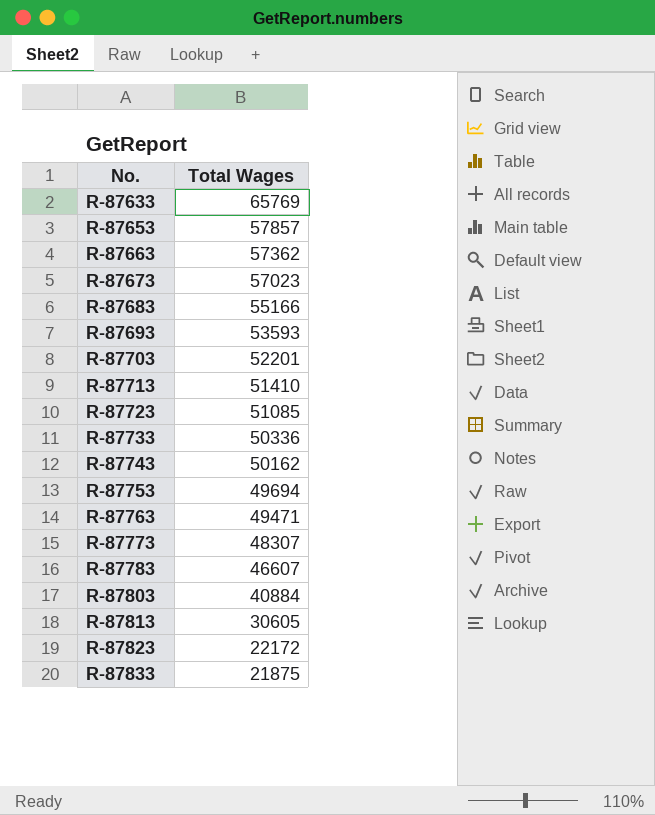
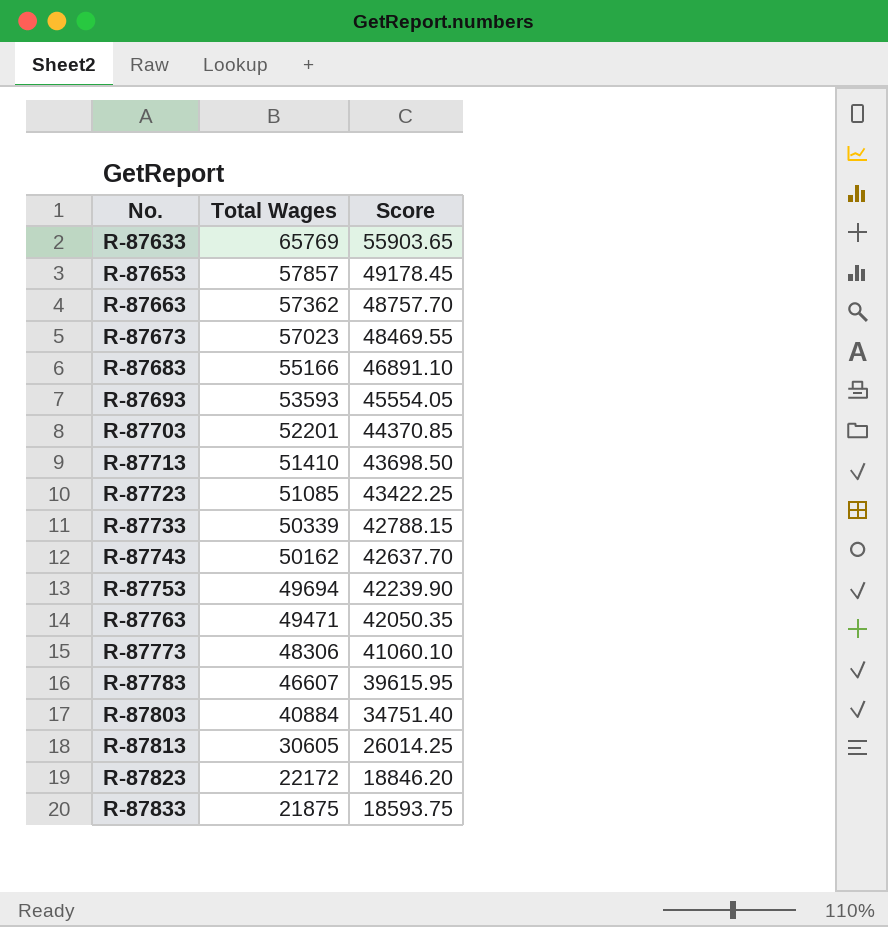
column Score | formula: none -> [Total Wages] * 0.85
R-87733 | Total Wages: 50336 -> 50339
R-87773 | Total Wages: 48307 -> 48306

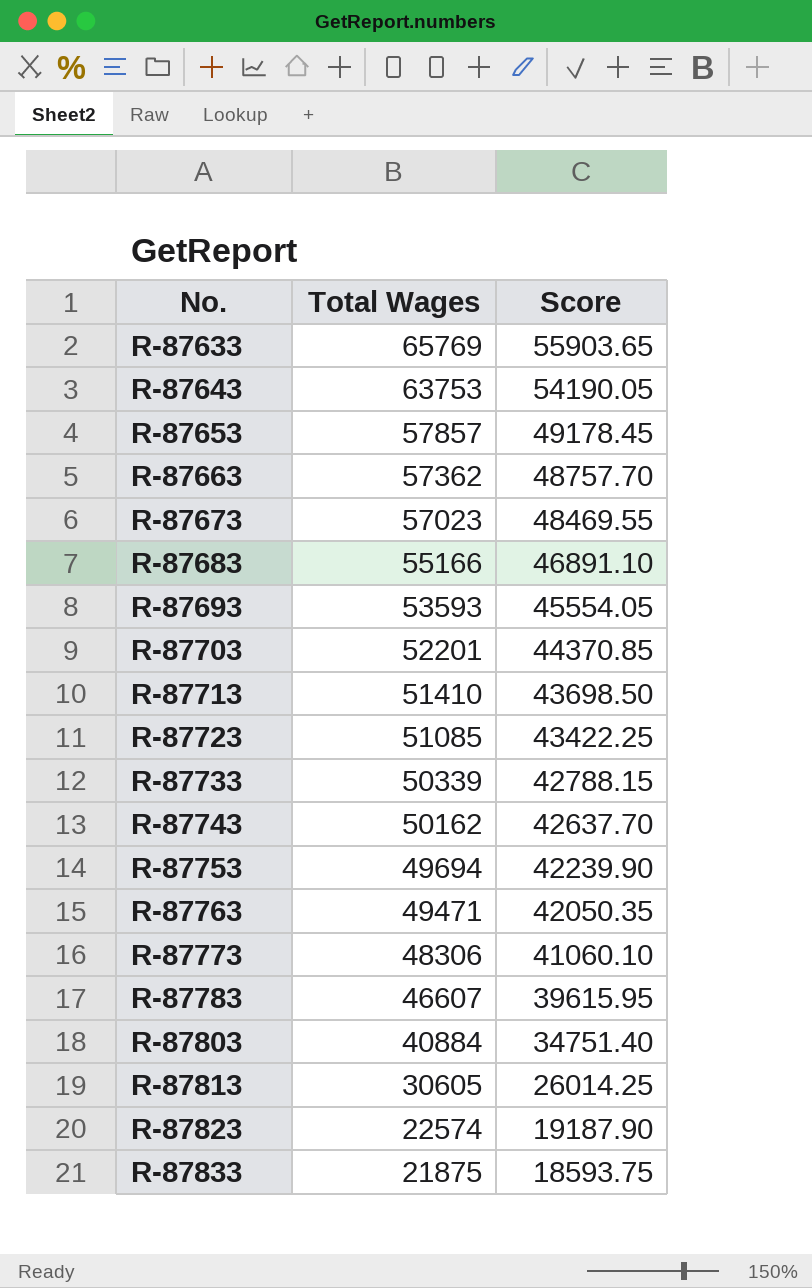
row R-87643: none -> 63753 | 54190.05
R-87823 | Total Wages: 22172 -> 22574
R-87823 | Score: 18846.20 -> 19187.90

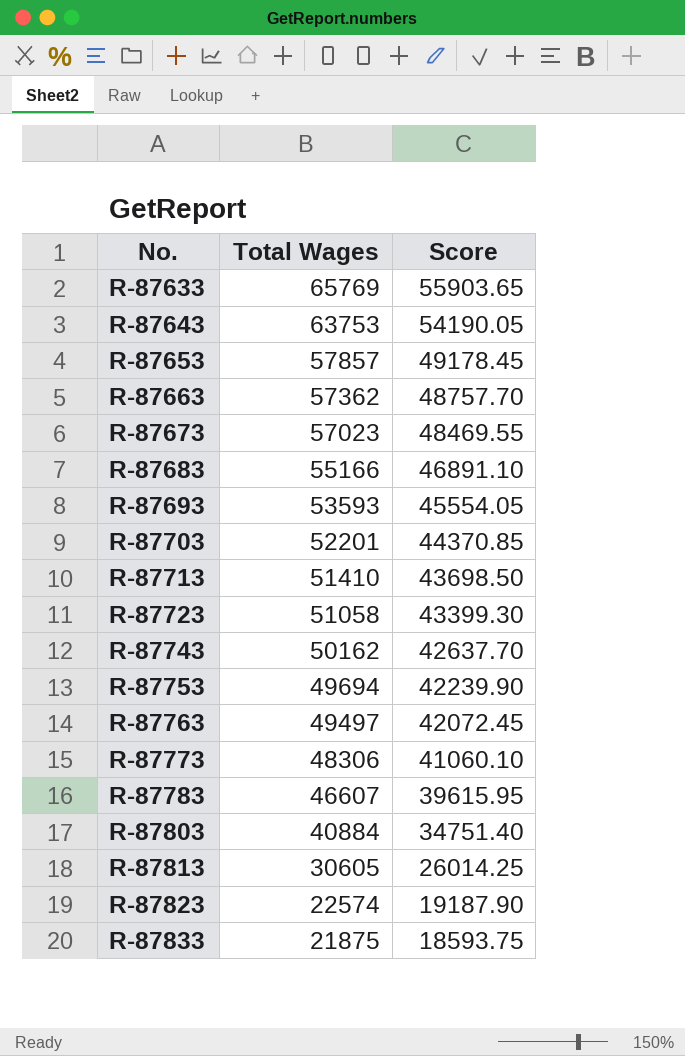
row R-87733: 50339 | 42788.15 -> none
R-87723 | Total Wages: 51085 -> 51058
R-87723 | Score: 43422.25 -> 43399.30
R-87763 | Total Wages: 49471 -> 49497
R-87763 | Score: 42050.35 -> 42072.45

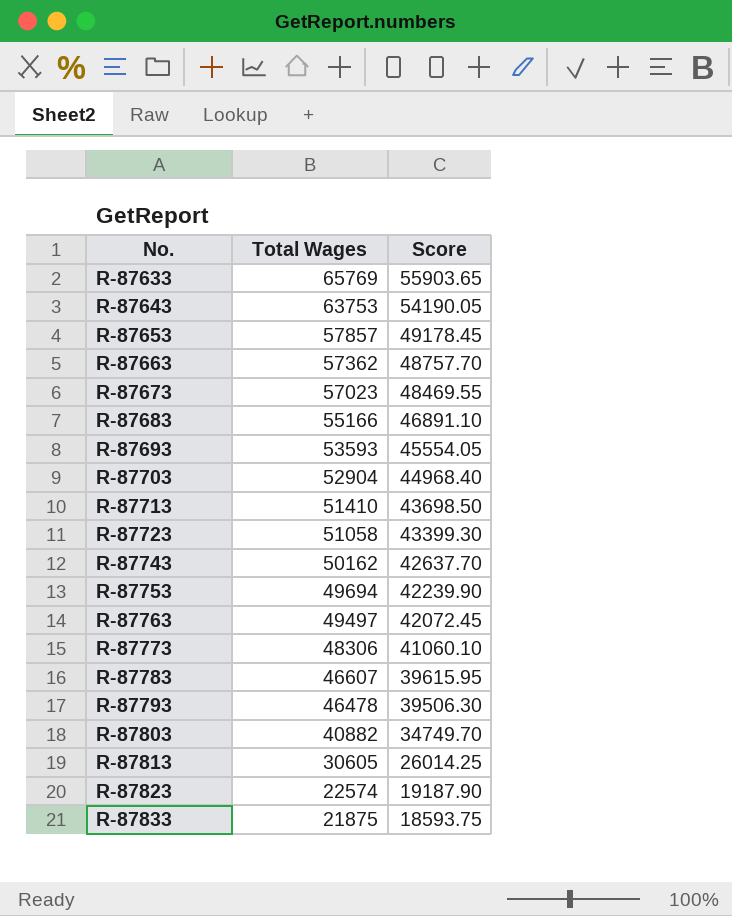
R-87703 | Total Wages: 52201 -> 52904
R-87703 | Score: 44370.85 -> 44968.40
row R-87793: none -> 46478 | 39506.30
R-87803 | Total Wages: 40884 -> 40882
R-87803 | Score: 34751.40 -> 34749.70

